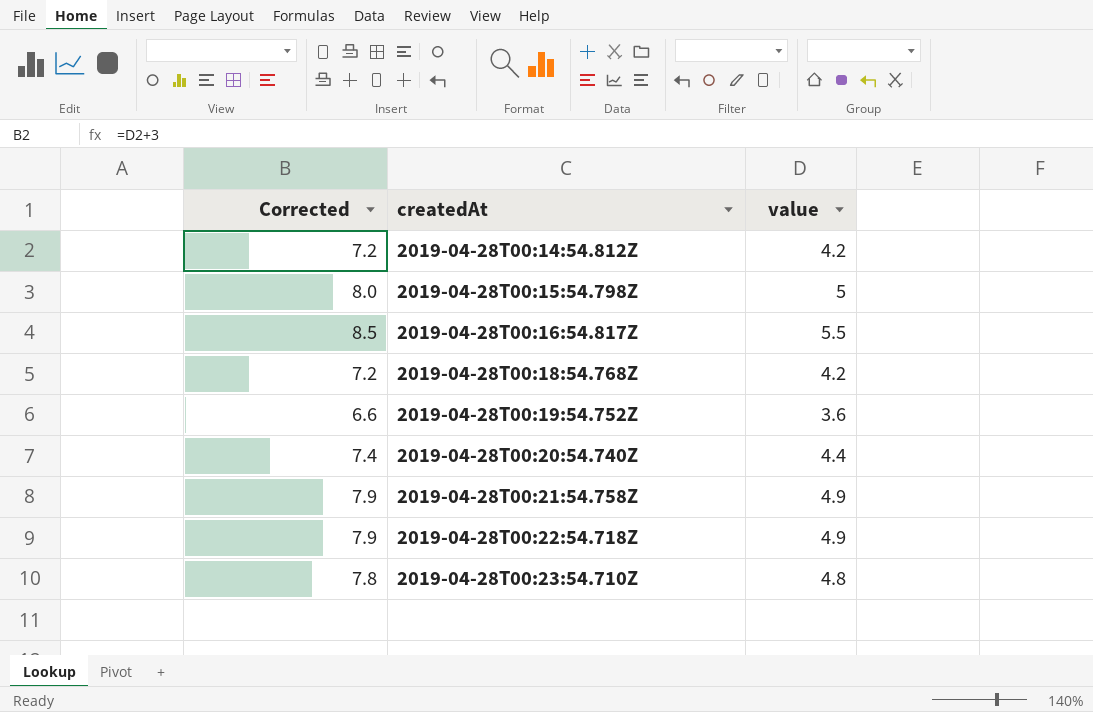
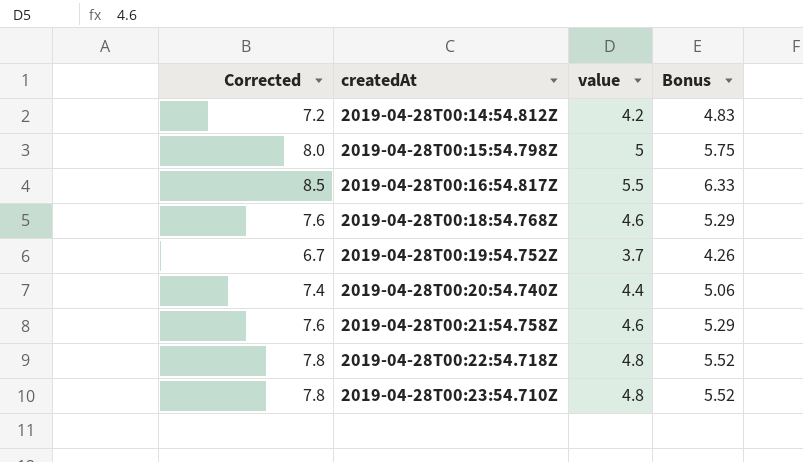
column Bonus | formula: none -> [value] * 1.15
2019-04-28T00:18:54.768Z | Corrected: 7.2 -> 7.6
2019-04-28T00:18:54.768Z | value: 4.2 -> 4.6
2019-04-28T00:19:54.752Z | Corrected: 6.6 -> 6.7
2019-04-28T00:19:54.752Z | value: 3.6 -> 3.7
2019-04-28T00:21:54.758Z | Corrected: 7.9 -> 7.6
2019-04-28T00:21:54.758Z | value: 4.9 -> 4.6
2019-04-28T00:22:54.718Z | Corrected: 7.9 -> 7.8
2019-04-28T00:22:54.718Z | value: 4.9 -> 4.8

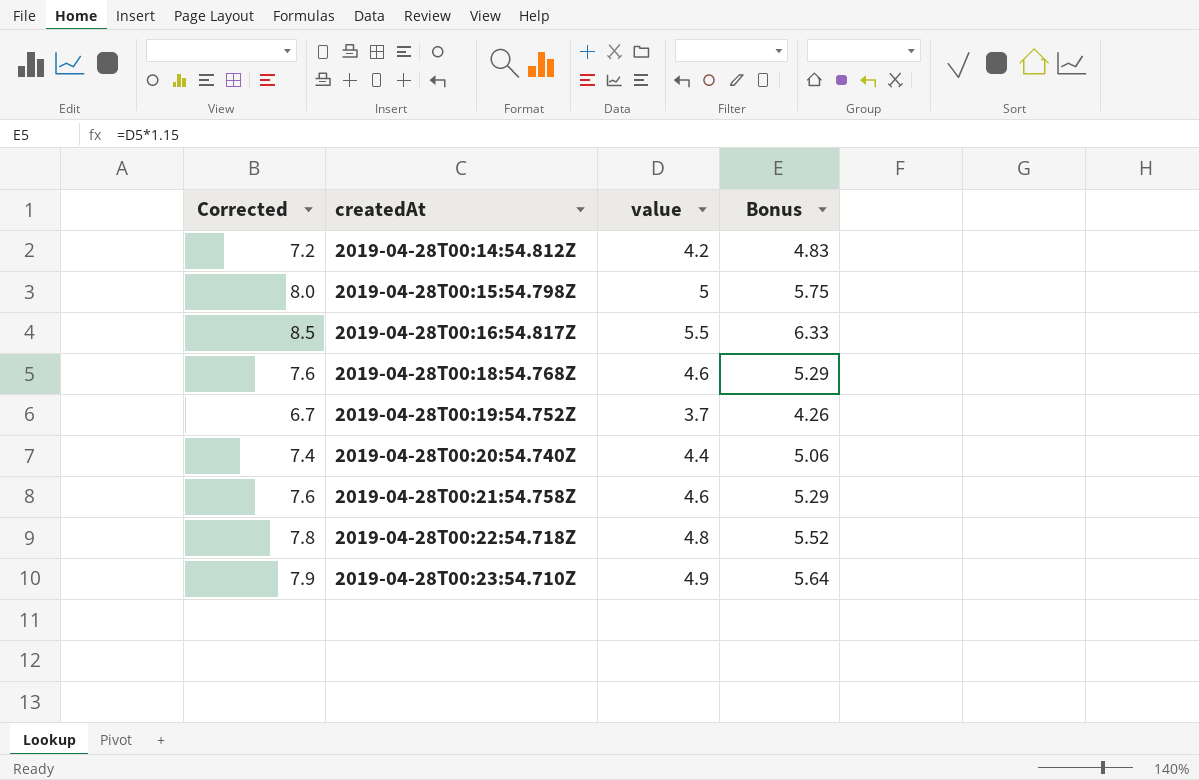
2019-04-28T00:23:54.710Z | Corrected: 7.8 -> 7.9
2019-04-28T00:23:54.710Z | value: 4.8 -> 4.9
2019-04-28T00:23:54.710Z | Bonus: 5.52 -> 5.64

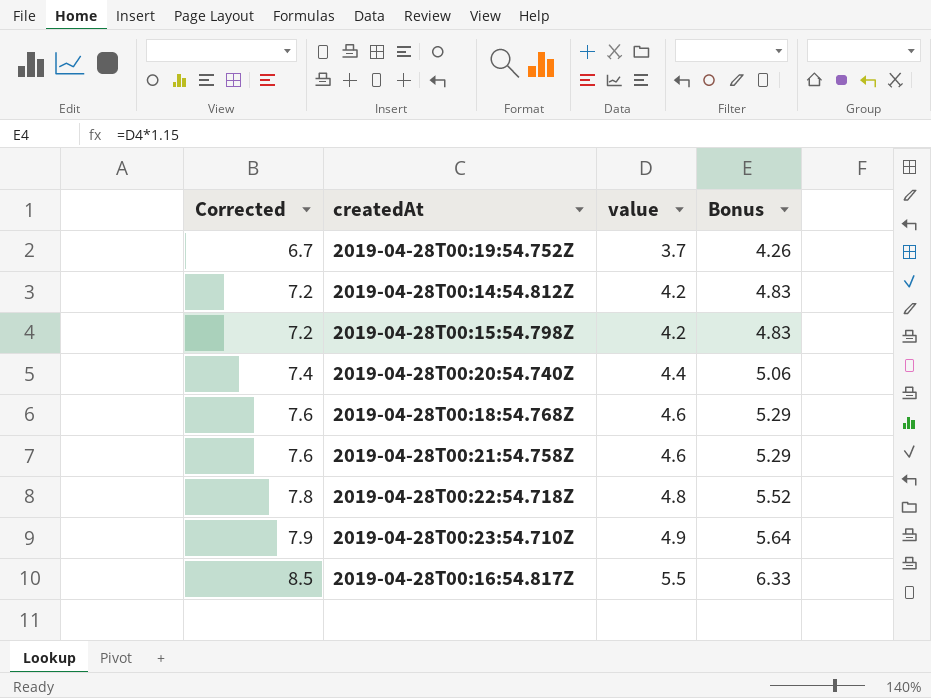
row order: createdAt ascending -> Corrected ascending
2019-04-28T00:15:54.798Z | Corrected: 8.0 -> 7.2
2019-04-28T00:15:54.798Z | value: 5 -> 4.2
2019-04-28T00:15:54.798Z | Bonus: 5.75 -> 4.83

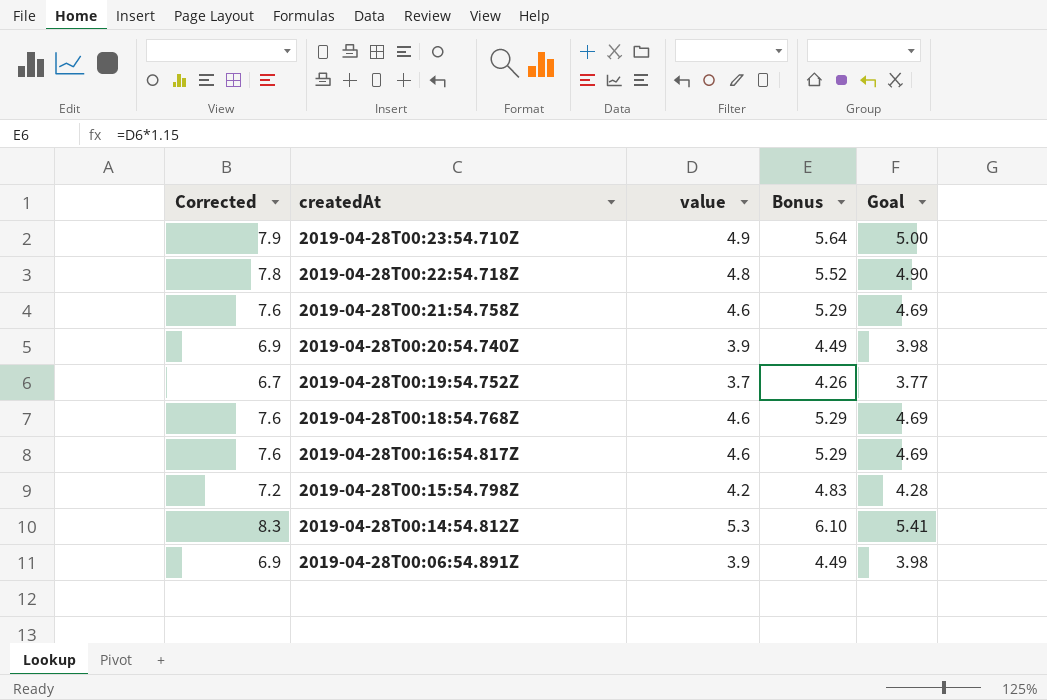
row order: Corrected ascending -> createdAt descending
column Goal | formula: none -> [value] * 1.02
2019-04-28T00:20:54.740Z | Corrected: 7.4 -> 6.9
2019-04-28T00:20:54.740Z | value: 4.4 -> 3.9
2019-04-28T00:20:54.740Z | Bonus: 5.06 -> 4.49
2019-04-28T00:16:54.817Z | Corrected: 8.5 -> 7.6
2019-04-28T00:16:54.817Z | value: 5.5 -> 4.6
2019-04-28T00:16:54.817Z | Bonus: 6.33 -> 5.29
2019-04-28T00:14:54.812Z | Corrected: 7.2 -> 8.3
2019-04-28T00:14:54.812Z | value: 4.2 -> 5.3
2019-04-28T00:14:54.812Z | Bonus: 4.83 -> 6.10
row 2019-04-28T00:06:54.891Z: none -> 6.9 | 3.9 | 4.49 | 3.98

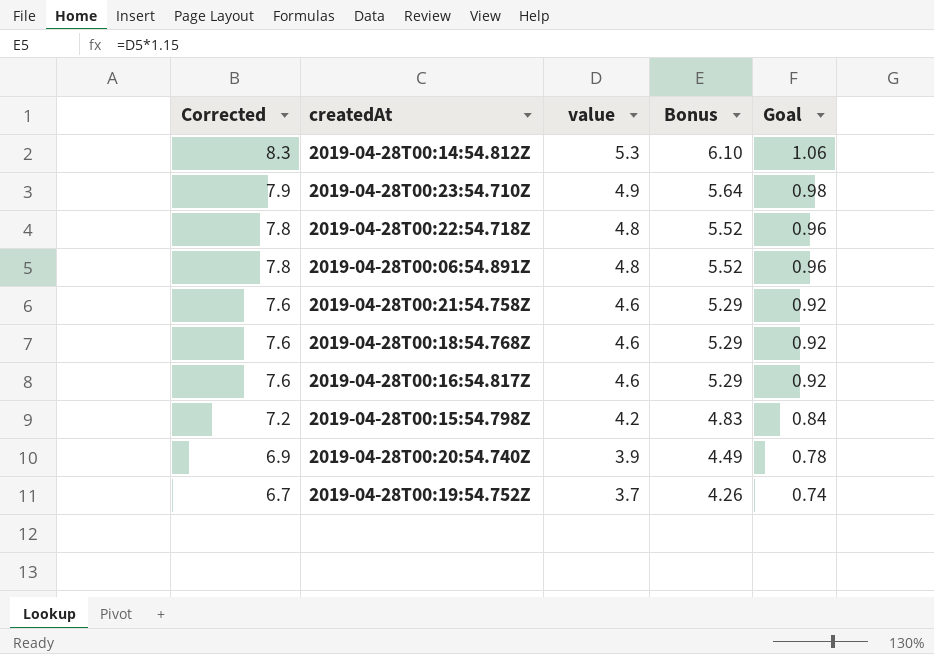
row order: createdAt descending -> Corrected descending
column Goal | formula: [value] * 1.02 -> [value] * 0.2
2019-04-28T00:06:54.891Z | Corrected: 6.9 -> 7.8
2019-04-28T00:06:54.891Z | value: 3.9 -> 4.8
2019-04-28T00:06:54.891Z | Bonus: 4.49 -> 5.52

